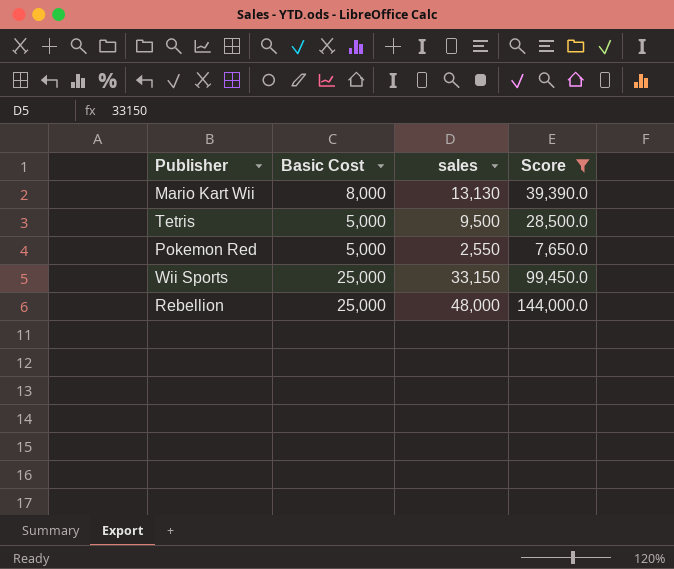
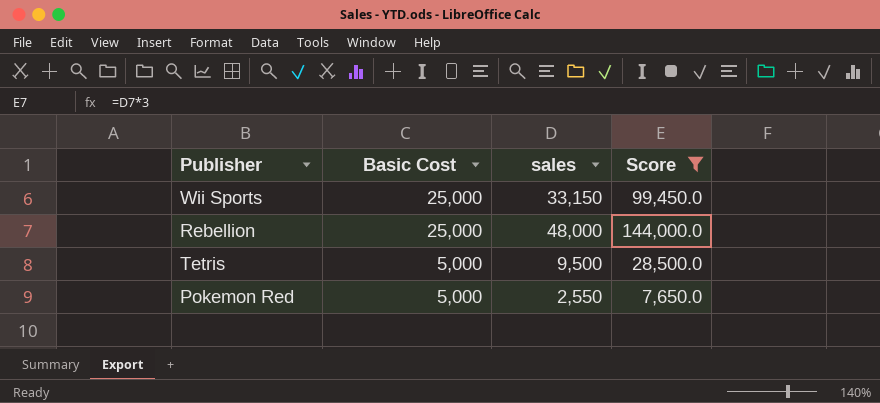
row order: none -> Basic Cost descending
row Mario Kart Wii: 8,000 | 13,130 | 39,390.0 -> none

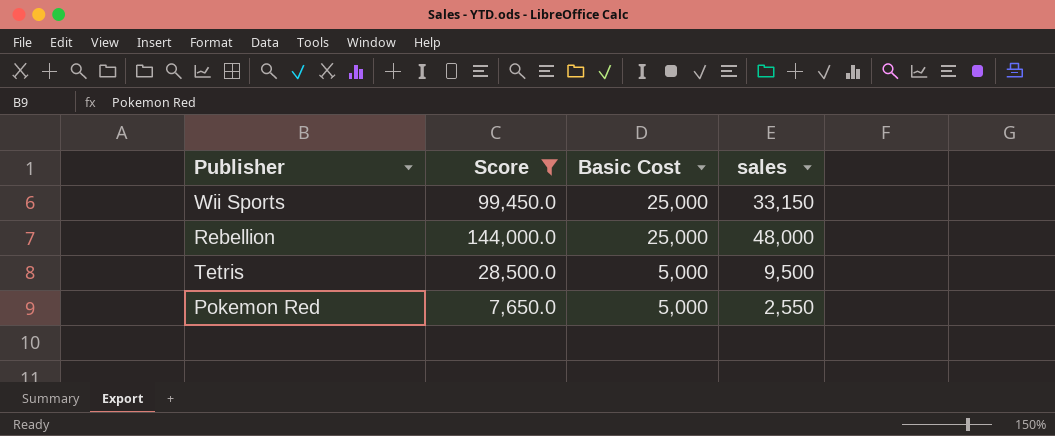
column Score | position: 4 -> 2

